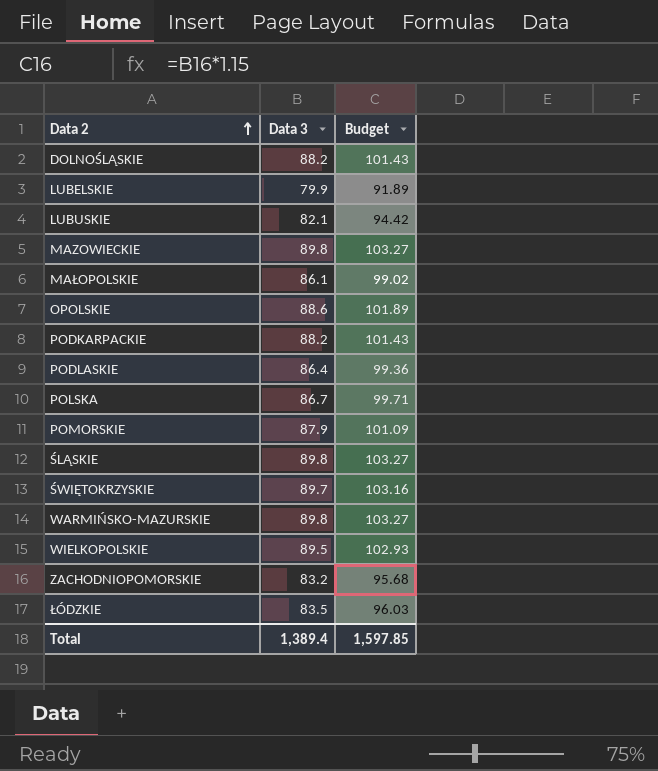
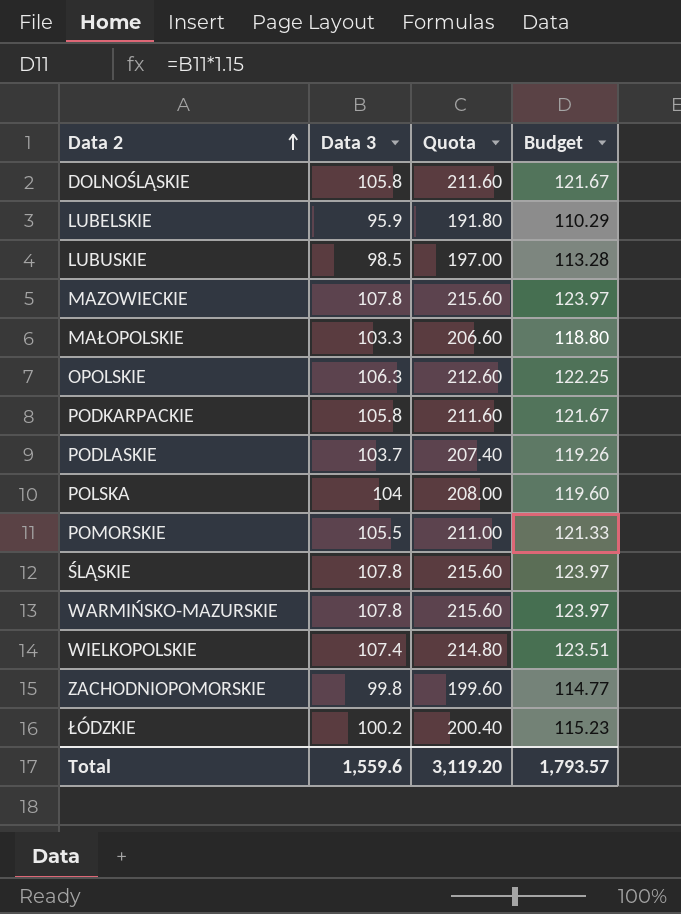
column Quota | formula: none -> [Data 3] * 2
row ŚWIĘTOKRZYSKIE: 89.7 | 103.16 -> none
DOLNOŚLĄSKIE | Data 3: 88.2 -> 105.8
DOLNOŚLĄSKIE | Budget: 101.43 -> 121.67
LUBELSKIE | Data 3: 79.9 -> 95.9
LUBELSKIE | Budget: 91.89 -> 110.29
LUBUSKIE | Data 3: 82.1 -> 98.5
LUBUSKIE | Budget: 94.42 -> 113.28
MAZOWIECKIE | Data 3: 89.8 -> 107.8
MAZOWIECKIE | Budget: 103.27 -> 123.97
MAŁOPOLSKIE | Data 3: 86.1 -> 103.3
MAŁOPOLSKIE | Budget: 99.02 -> 118.80
OPOLSKIE | Data 3: 88.6 -> 106.3
OPOLSKIE | Budget: 101.89 -> 122.25
PODKARPACKIE | Data 3: 88.2 -> 105.8
PODKARPACKIE | Budget: 101.43 -> 121.67
PODLASKIE | Data 3: 86.4 -> 103.7
PODLASKIE | Budget: 99.36 -> 119.26
POLSKA | Data 3: 86.7 -> 104
POLSKA | Budget: 99.71 -> 119.60
POMORSKIE | Data 3: 87.9 -> 105.5
POMORSKIE | Budget: 101.09 -> 121.33
ŚLĄSKIE | Data 3: 89.8 -> 107.8
ŚLĄSKIE | Budget: 103.27 -> 123.97
WARMIŃSKO-MAZURSKIE | Data 3: 89.8 -> 107.8
WARMIŃSKO-MAZURSKIE | Budget: 103.27 -> 123.97
WIELKOPOLSKIE | Data 3: 89.5 -> 107.4
WIELKOPOLSKIE | Budget: 102.93 -> 123.51
ZACHODNIOPOMORSKIE | Data 3: 83.2 -> 99.8
ZACHODNIOPOMORSKIE | Budget: 95.68 -> 114.77
ŁÓDZKIE | Data 3: 83.5 -> 100.2
ŁÓDZKIE | Budget: 96.03 -> 115.23
Total | Data 3: 1,389.4 -> 1,559.6
Total | Budget: 1,597.85 -> 1,793.57

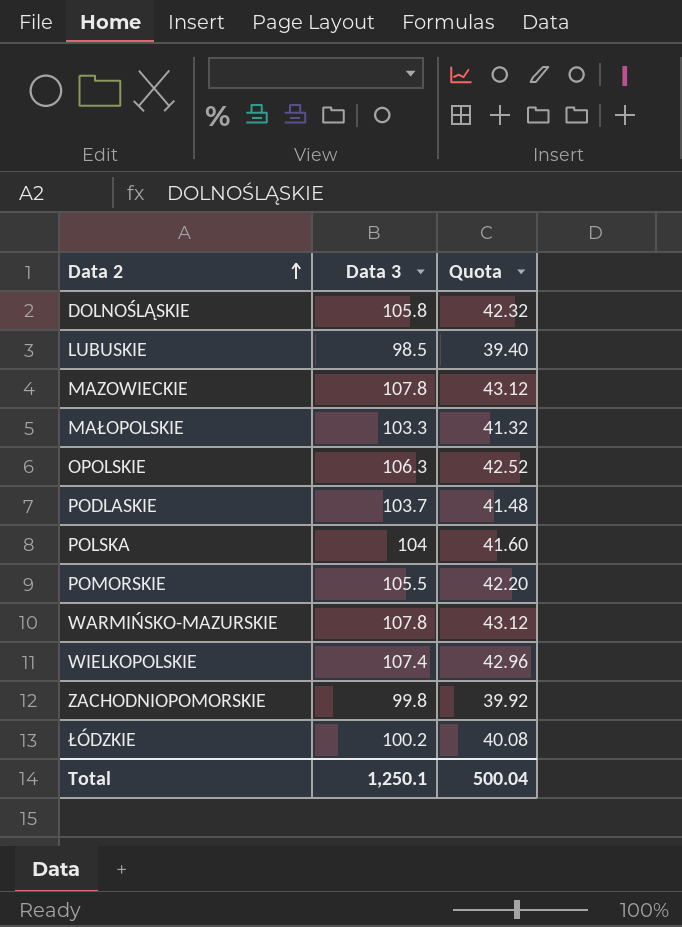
column Budget | formula: [Data 3] * 1.15 -> none
column Quota | formula: [Data 3] * 2 -> [Data 3] * 0.4
row LUBELSKIE: 95.9 | 191.80 | 110.29 -> none
row PODKARPACKIE: 105.8 | 211.60 | 121.67 -> none
row ŚLĄSKIE: 107.8 | 215.60 | 123.97 -> none
Total | Data 3: 1,559.6 -> 1,250.1
Total | Quota: 3,119.20 -> 500.04

